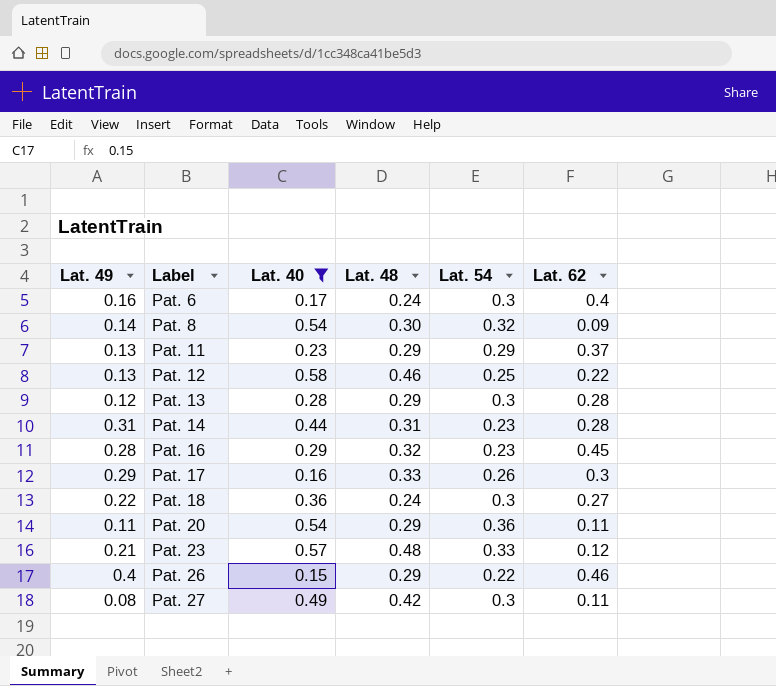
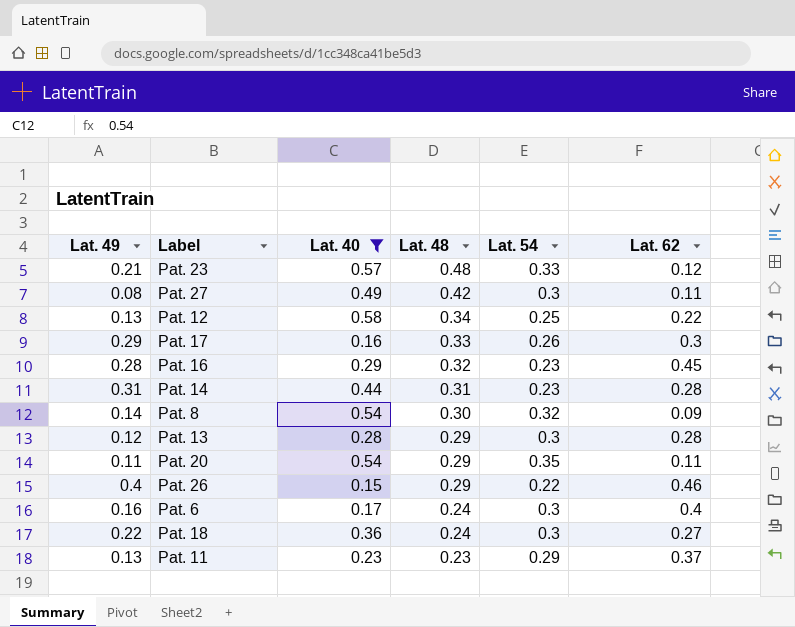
row order: Label ascending -> Lat. 48 descending
Pat. 12 | Lat. 48: 0.46 -> 0.34
Pat. 20 | Lat. 54: 0.36 -> 0.35
Pat. 11 | Lat. 48: 0.29 -> 0.23

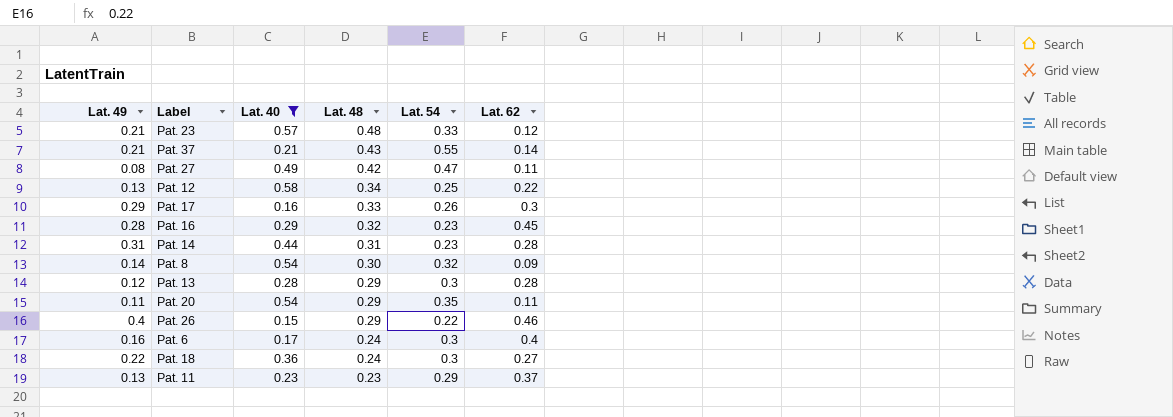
row Pat. 37: none -> 0.21 | 0.21 | 0.43 | 0.55 | 0.14
Pat. 27 | Lat. 54: 0.3 -> 0.47

